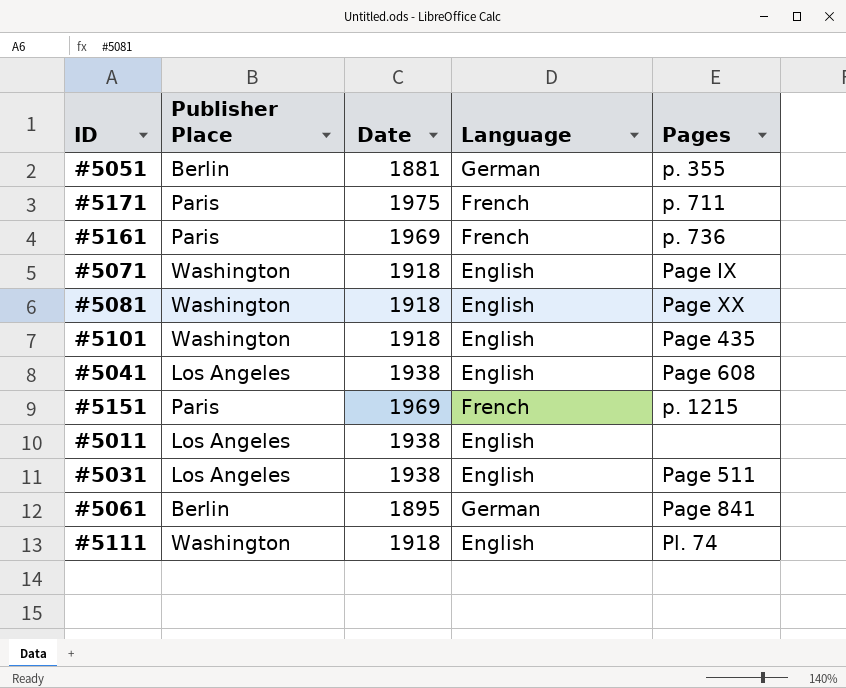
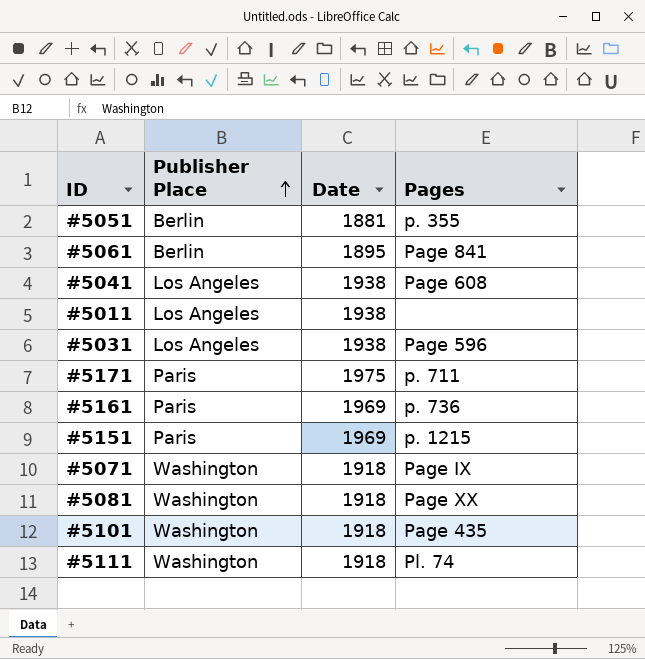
row order: none -> Publisher Place ascending
column Language | position: 4 -> none
#5031 | Pages: Page 511 -> Page 596

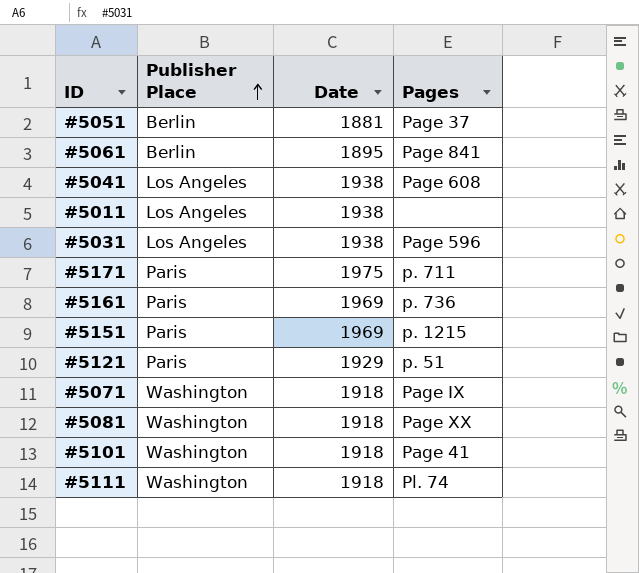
#5051 | Pages: p. 355 -> Page 37
row #5121: none -> Paris | 1929 | p. 51
#5101 | Pages: Page 435 -> Page 41

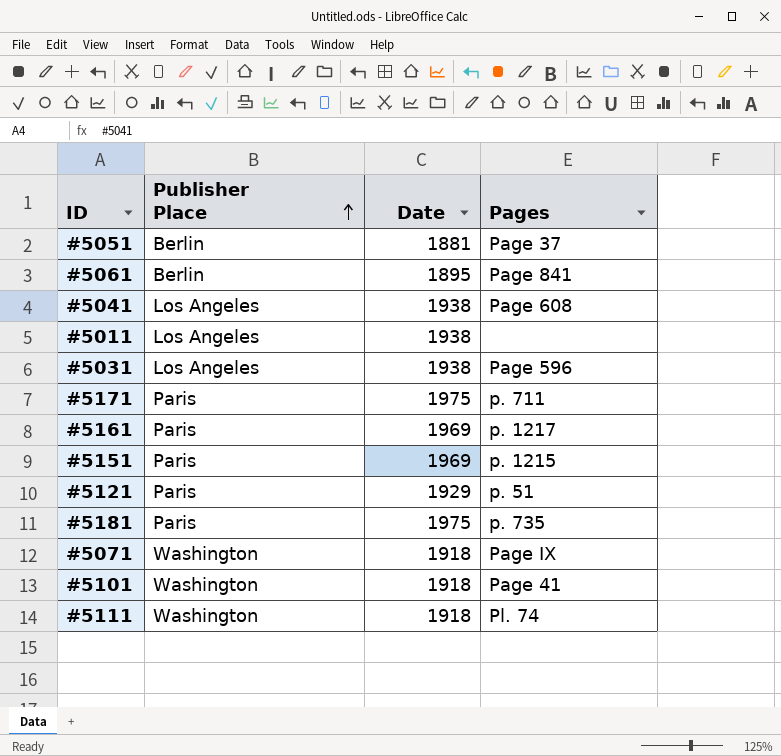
row #5081: Washington | 1918 | Page XX -> none
#5161 | Pages: p. 736 -> p. 1217
row #5181: none -> Paris | 1975 | p. 735

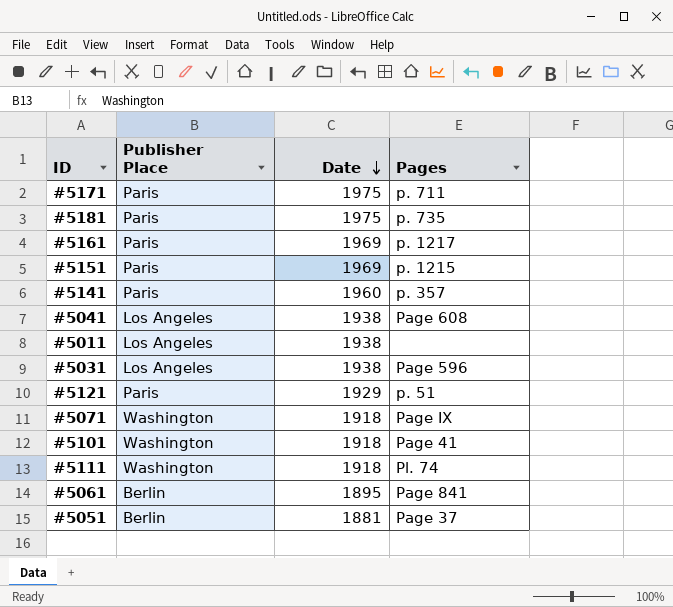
row order: Publisher Place ascending -> Date descending
row #5141: none -> Paris | 1960 | p. 357

